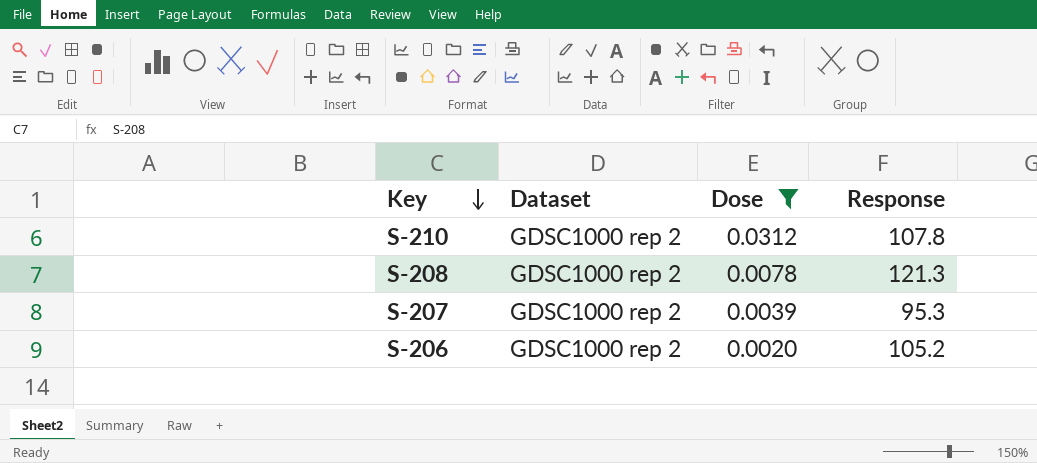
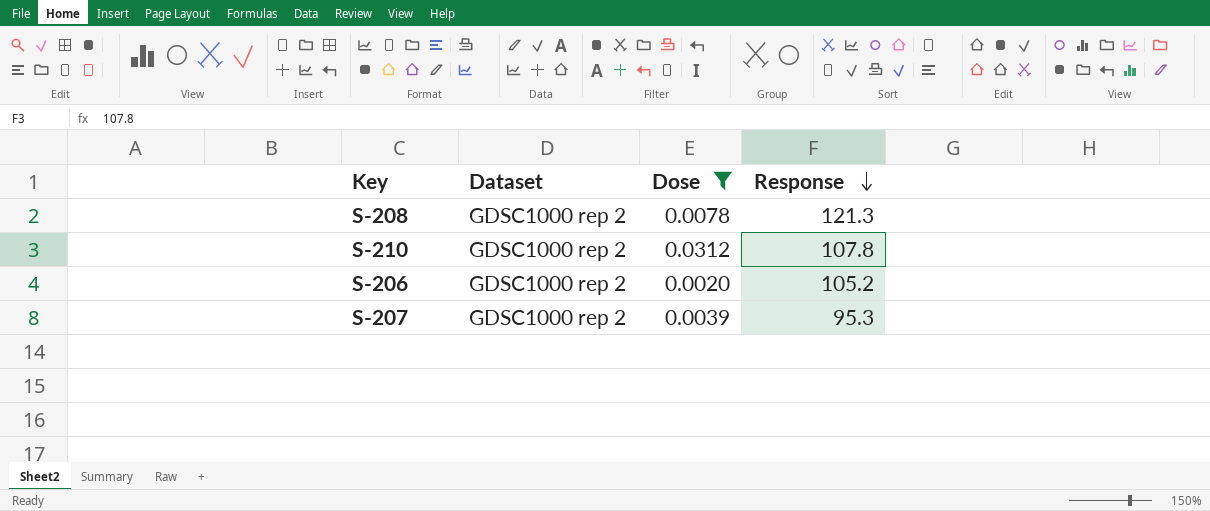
row order: Key descending -> Response descending

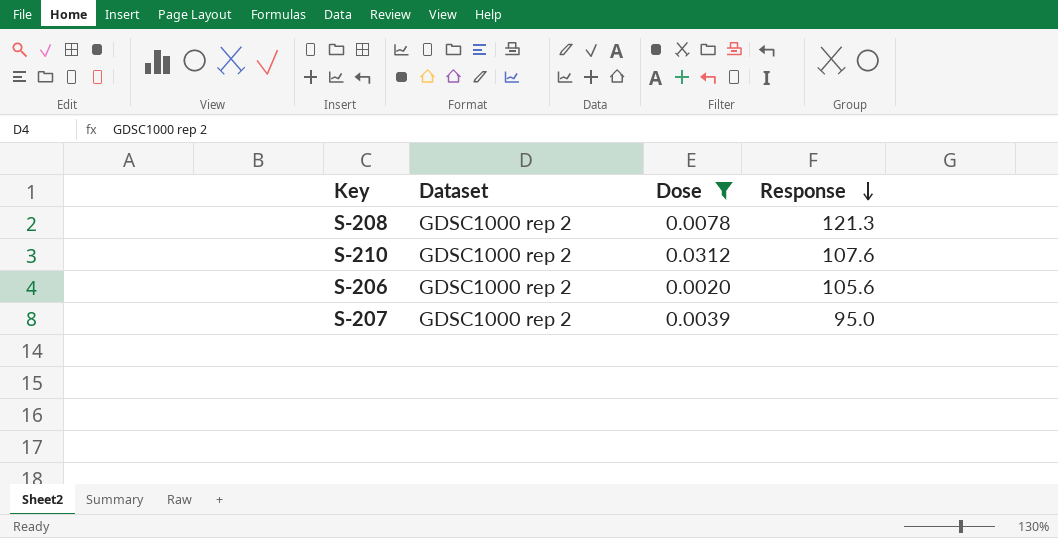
S-210 | Response: 107.8 -> 107.6
S-206 | Response: 105.2 -> 105.6
S-207 | Response: 95.3 -> 95.0

